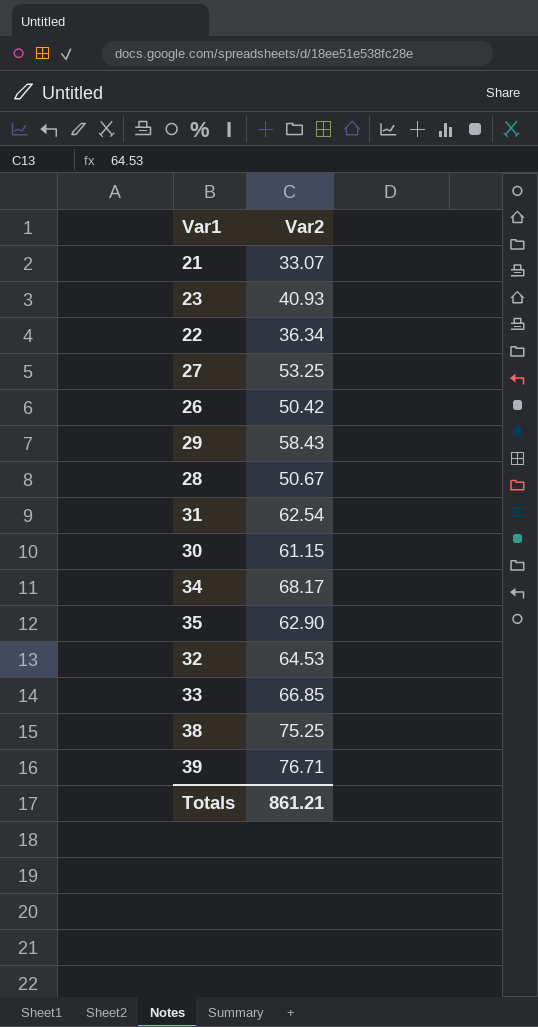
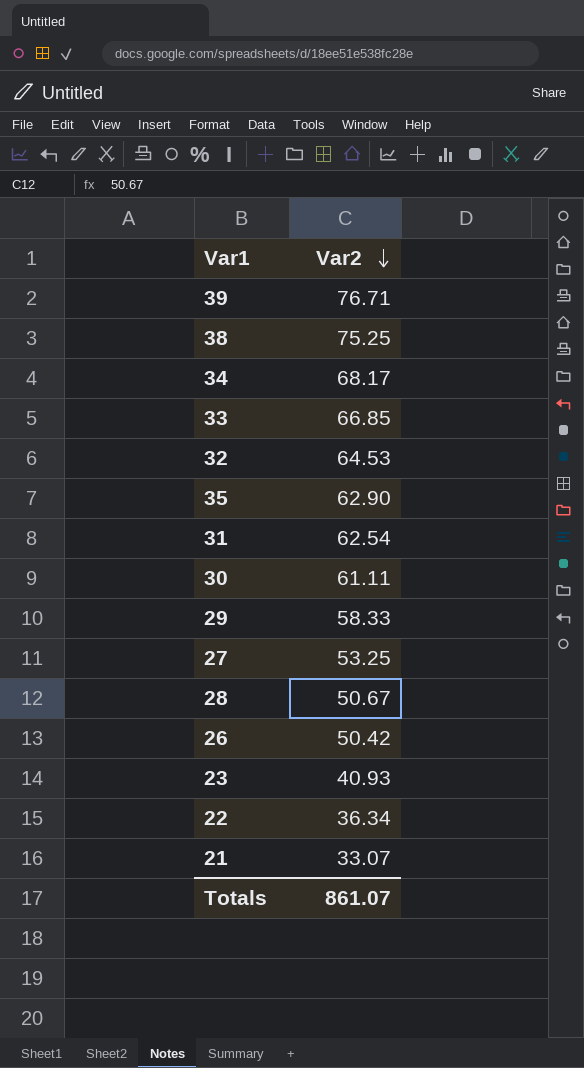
row order: none -> Var2 descending
30 | Var2: 61.15 -> 61.11
29 | Var2: 58.43 -> 58.33
Totals | Var2: 861.21 -> 861.07

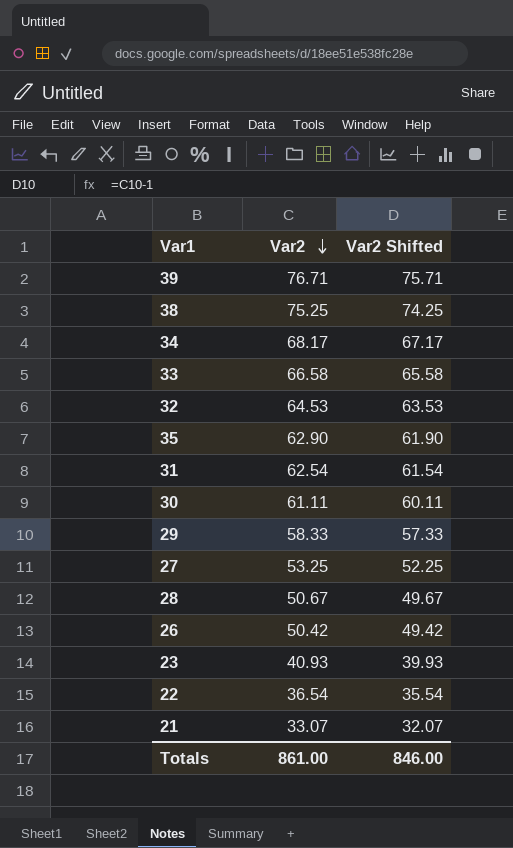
column Var2 Shifted | formula: none -> [Var2] - 1
33 | Var2: 66.85 -> 66.58
22 | Var2: 36.34 -> 36.54
Totals | Var2: 861.07 -> 861.00

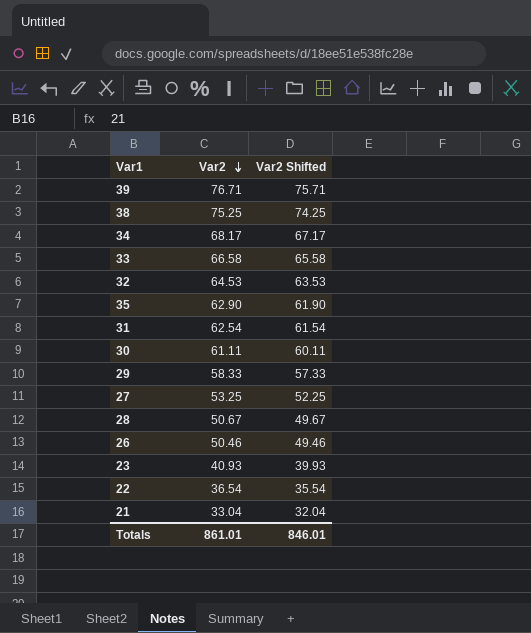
26 | Var2: 50.42 -> 50.46
26 | Var2 Shifted: 49.42 -> 49.46
21 | Var2: 33.07 -> 33.04
21 | Var2 Shifted: 32.07 -> 32.04
Totals | Var2: 861.00 -> 861.01
Totals | Var2 Shifted: 846.00 -> 846.01

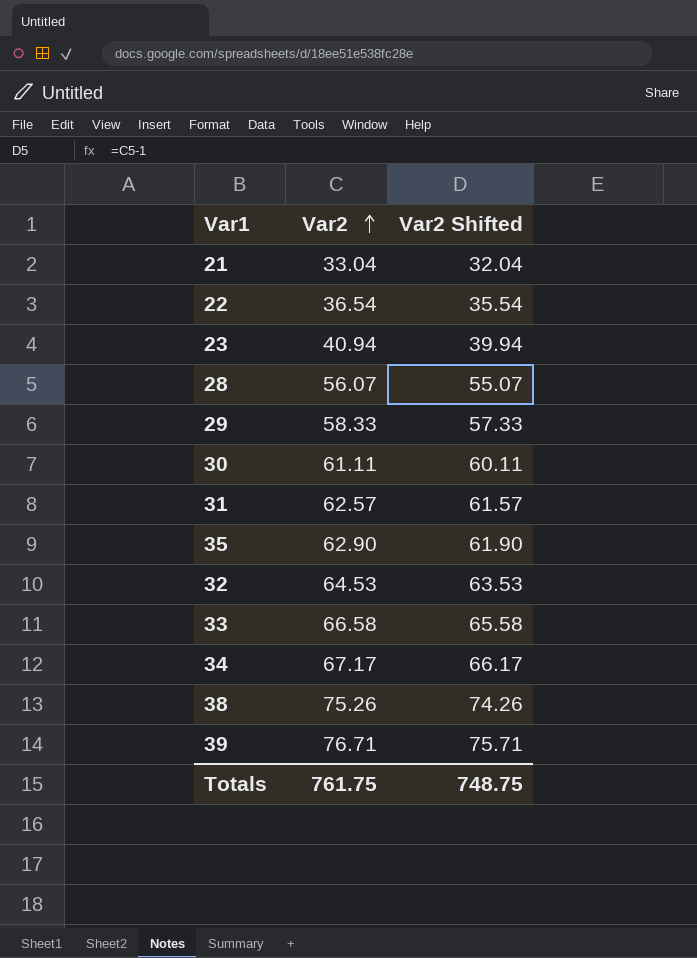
row order: Var2 descending -> Var2 ascending
row 27: 53.25 | 52.25 -> none
row 26: 50.46 | 49.46 -> none
23 | Var2: 40.93 -> 40.94
23 | Var2 Shifted: 39.93 -> 39.94
28 | Var2: 50.67 -> 56.07
28 | Var2 Shifted: 49.67 -> 55.07
31 | Var2: 62.54 -> 62.57
31 | Var2 Shifted: 61.54 -> 61.57
34 | Var2: 68.17 -> 67.17
34 | Var2 Shifted: 67.17 -> 66.17
38 | Var2: 75.25 -> 75.26
38 | Var2 Shifted: 74.25 -> 74.26
Totals | Var2: 861.01 -> 761.75
Totals | Var2 Shifted: 846.01 -> 748.75

